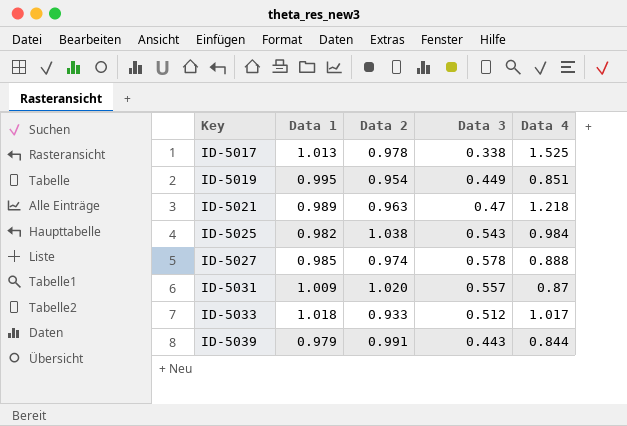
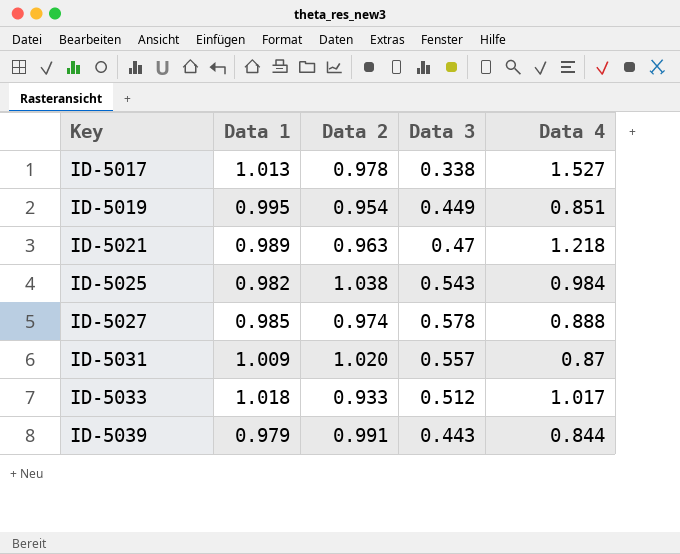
ID-5017 | Data 4: 1.525 -> 1.527

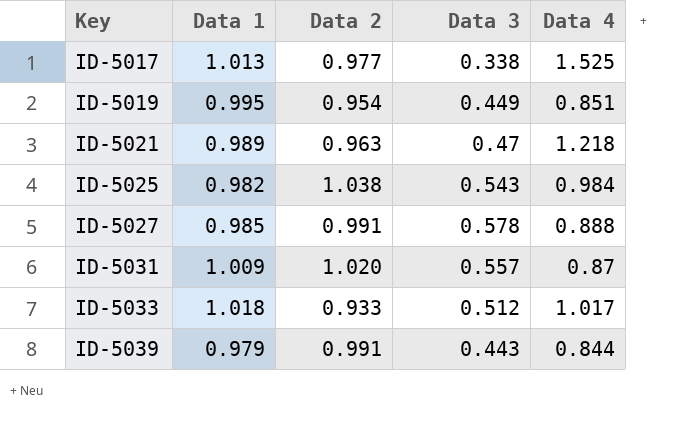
ID-5017 | Data 2: 0.978 -> 0.977
ID-5017 | Data 4: 1.527 -> 1.525
ID-5027 | Data 2: 0.974 -> 0.991

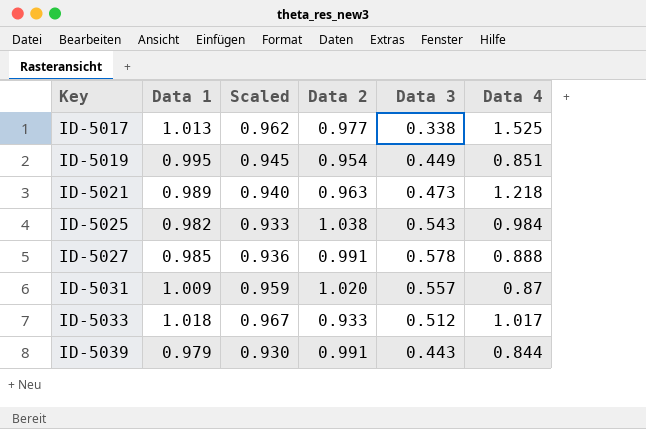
column Scaled | formula: none -> [Data 1] * 0.95
ID-5021 | Data 3: 0.47 -> 0.473

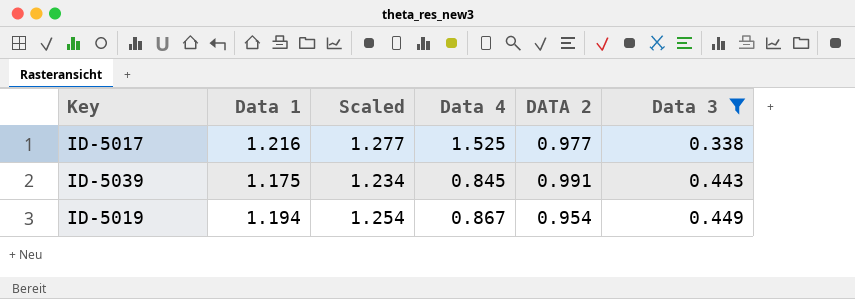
filter: none -> Data 3 <= 0.449
row order: Key ascending -> Data 3 ascending
column Scaled | formula: [Data 1] * 0.95 -> [Data 1] * 1.05
column Data 4 | position: 6 -> 4
column name: Data 2 -> DATA 2
ID-5017 | Data 1: 1.013 -> 1.216
ID-5039 | Data 1: 0.979 -> 1.175
ID-5039 | Data 4: 0.844 -> 0.845
ID-5019 | Data 1: 0.995 -> 1.194
ID-5019 | Data 4: 0.851 -> 0.867

